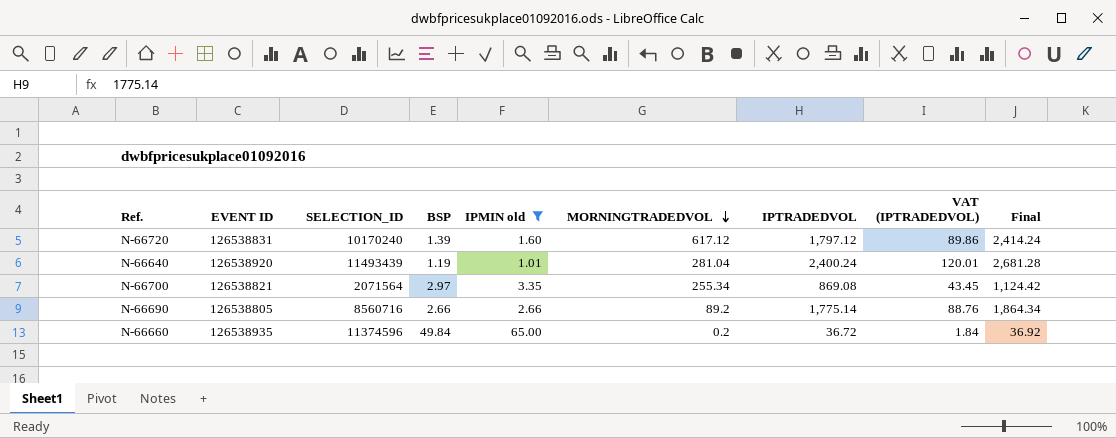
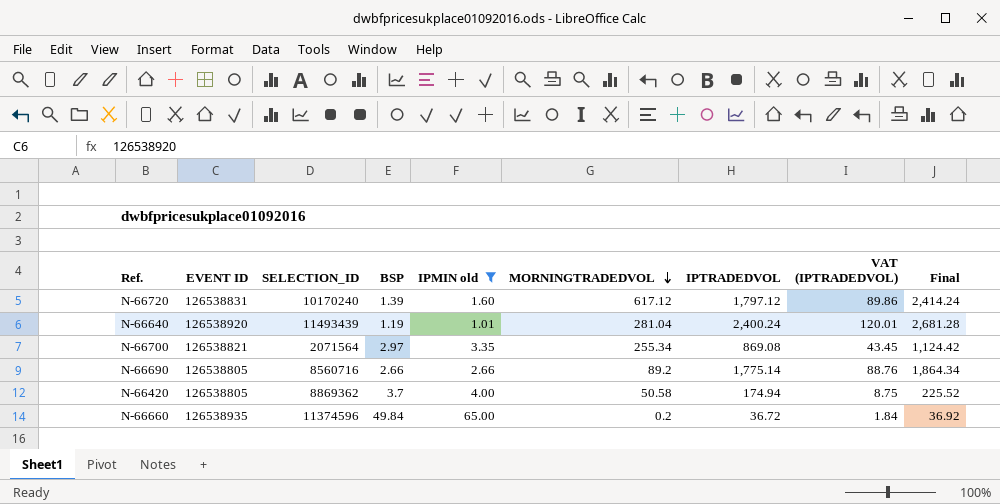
row N-66420: none -> 126538805 | 8869362 | 3.7 | 4.00 | 50.58 | 174.94 | 8.75 | 225.52

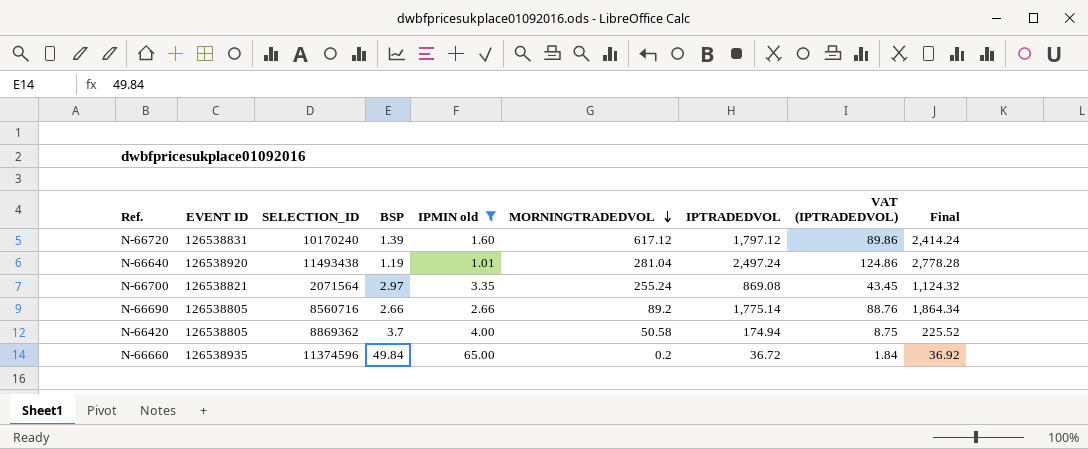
N-66640 | SELECTION_ID: 11493439 -> 11493438
N-66640 | IPTRADEDVOL: 2,400.24 -> 2,497.24
N-66640 | VAT (IPTRADEDVOL): 120.01 -> 124.86
N-66640 | Final: 2,681.28 -> 2,778.28
N-66700 | MORNINGTRADEDVOL: 255.34 -> 255.24
N-66700 | Final: 1,124.42 -> 1,124.32

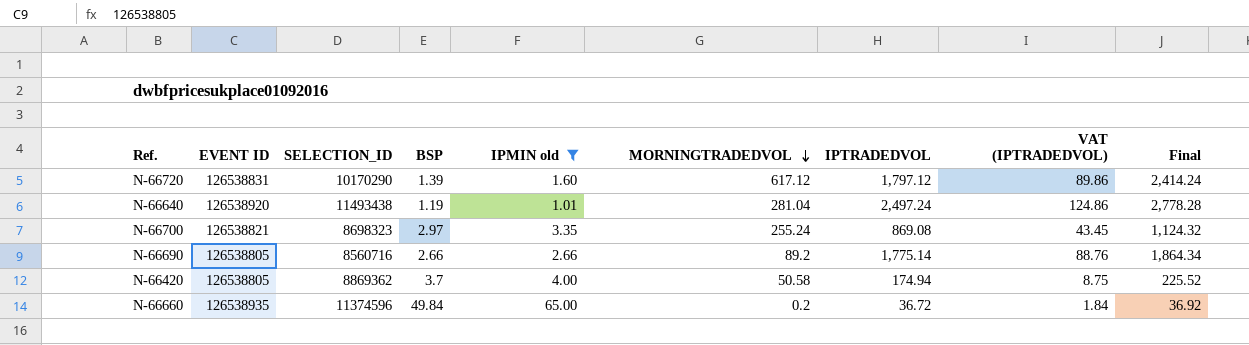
N-66720 | SELECTION_ID: 10170240 -> 10170290
N-66700 | SELECTION_ID: 2071564 -> 8698323

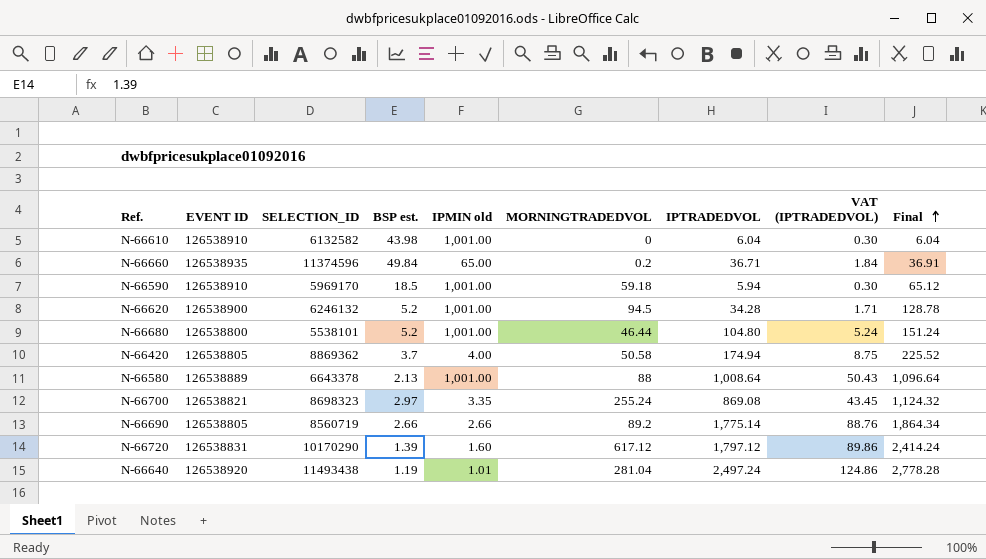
filter: IPMIN old != 1,001.00 -> none
row order: MORNINGTRADEDVOL descending -> Final ascending
column name: BSP -> BSP est.
N-66660 | IPTRADEDVOL: 36.72 -> 36.71
N-66660 | Final: 36.92 -> 36.91
N-66690 | SELECTION_ID: 8560716 -> 8560719

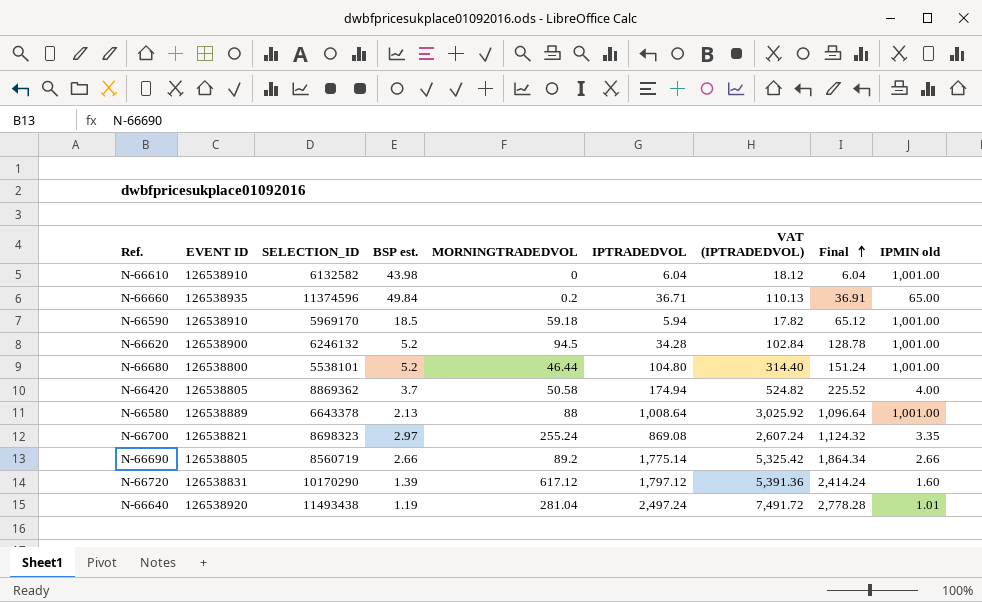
column VAT (IPTRADEDVOL) | formula: [IPTRADEDVOL] * 0.05 -> [IPTRADEDVOL] * 3
column IPMIN old | position: 5 -> 9

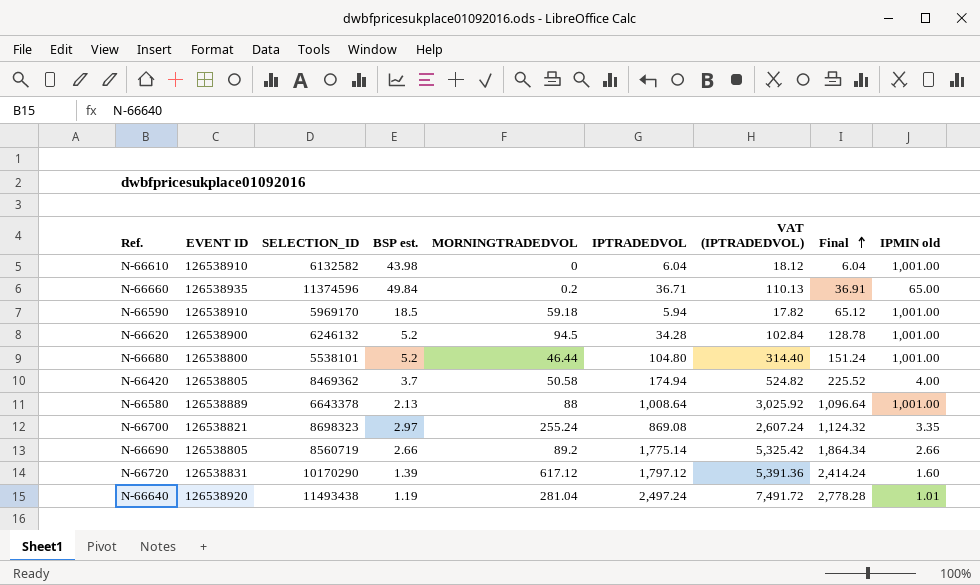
N-66420 | SELECTION_ID: 8869362 -> 8469362

